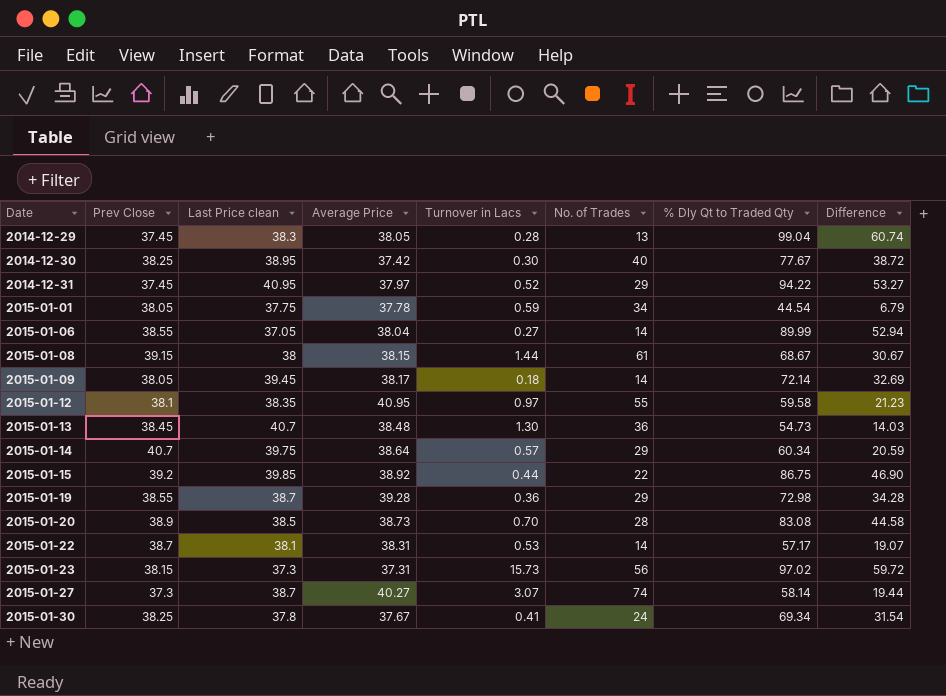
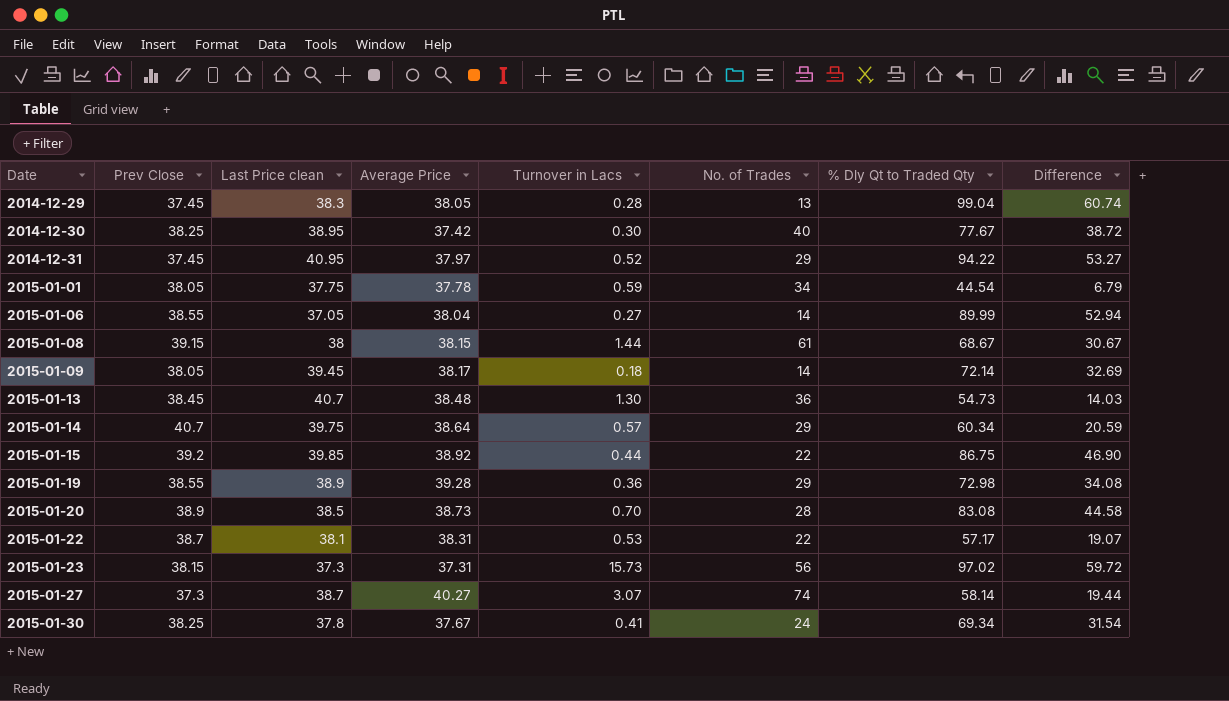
row 2015-01-12: 38.1 | 38.35 | 40.95 | 0.97 | 55 | 59.58 | 21.23 -> none
2015-01-19 | Last Price clean: 38.7 -> 38.9
2015-01-19 | Difference: 34.28 -> 34.08
2015-01-22 | No. of Trades: 14 -> 22

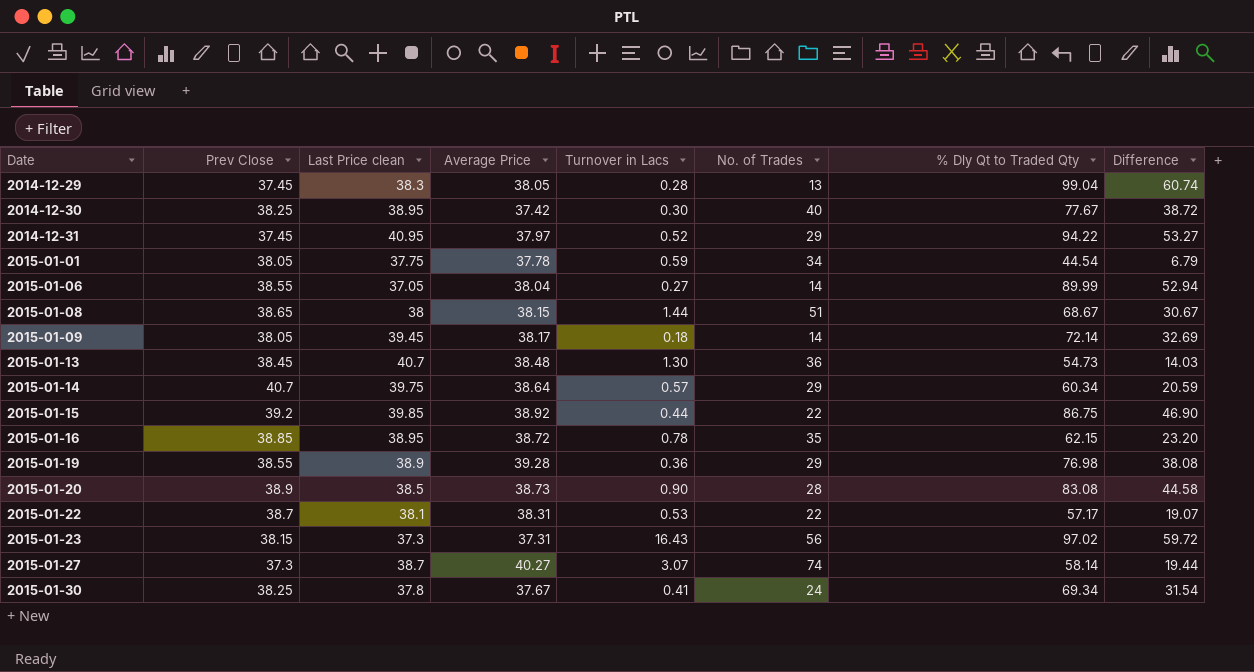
2015-01-08 | Prev Close: 39.15 -> 38.65
2015-01-08 | No. of Trades: 61 -> 51
row 2015-01-16: none -> 38.85 | 38.95 | 38.72 | 0.78 | 35 | 62.15 | 23.20
2015-01-19 | % Dly Qt to Traded Qty: 72.98 -> 76.98
2015-01-19 | Difference: 34.08 -> 38.08
2015-01-20 | Turnover in Lacs: 0.70 -> 0.90
2015-01-23 | Turnover in Lacs: 15.73 -> 16.43

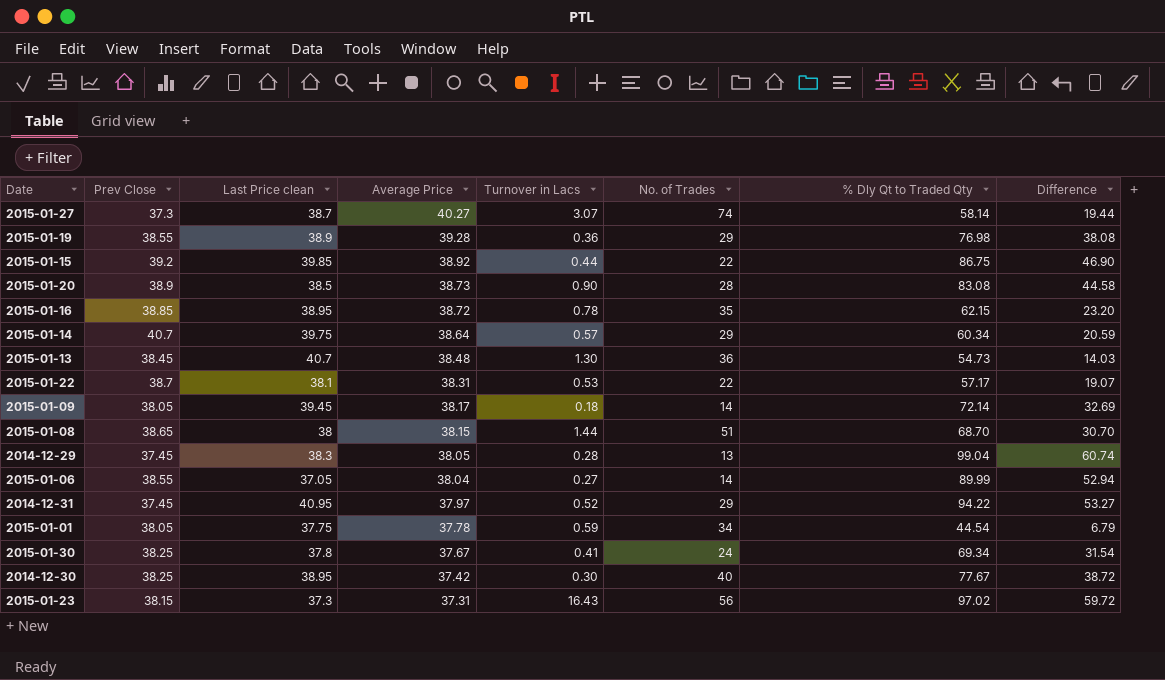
row order: Date ascending -> Average Price descending
2015-01-08 | % Dly Qt to Traded Qty: 68.67 -> 68.70
2015-01-08 | Difference: 30.67 -> 30.70

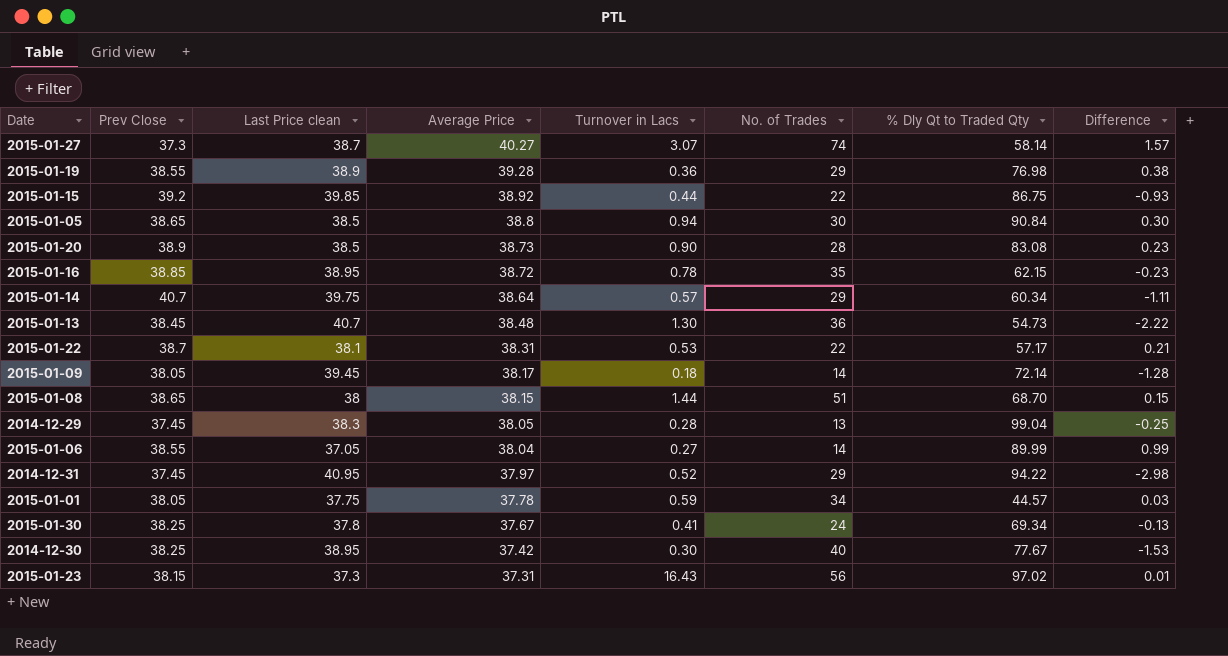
column Difference | formula: [% Dly Qt to Traded Qty] - [Last Price clean] -> [Average Price] - [Last Price clean]
row 2015-01-05: none -> 38.65 | 38.5 | 38.8 | 0.94 | 30 | 90.84 | 0.30
2015-01-01 | % Dly Qt to Traded Qty: 44.54 -> 44.57

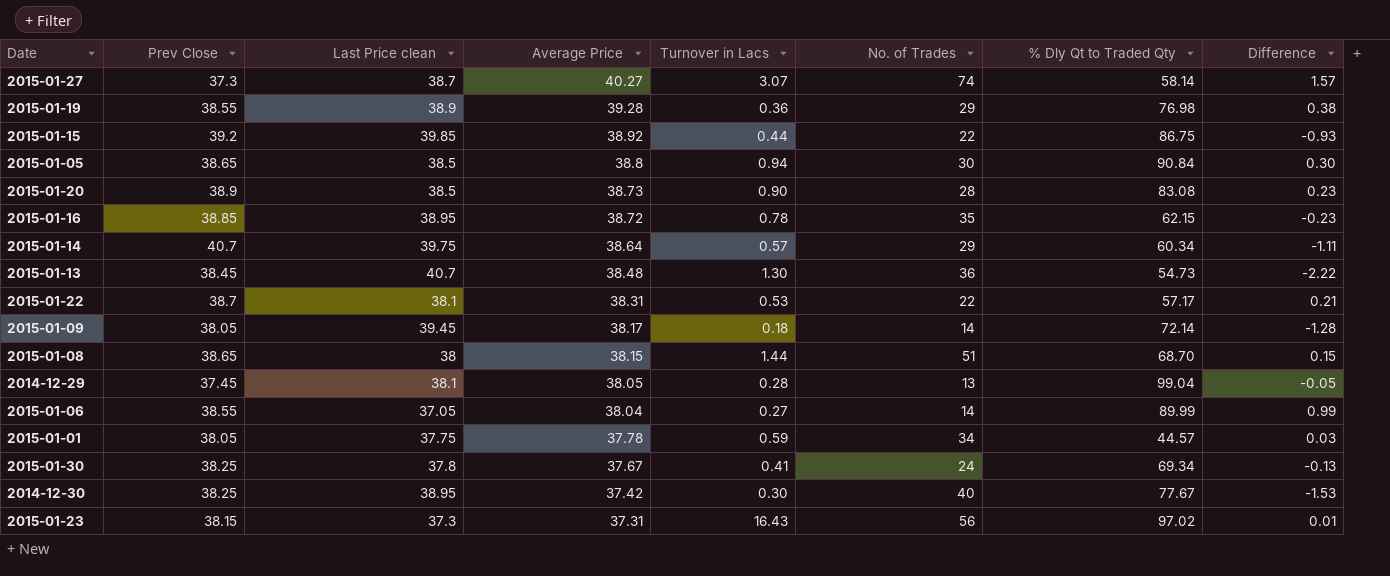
row 2014-12-31: 37.45 | 40.95 | 37.97 | 0.52 | 29 | 94.22 | -2.98 -> none
2014-12-29 | Last Price clean: 38.3 -> 38.1
2014-12-29 | Difference: -0.25 -> -0.05

